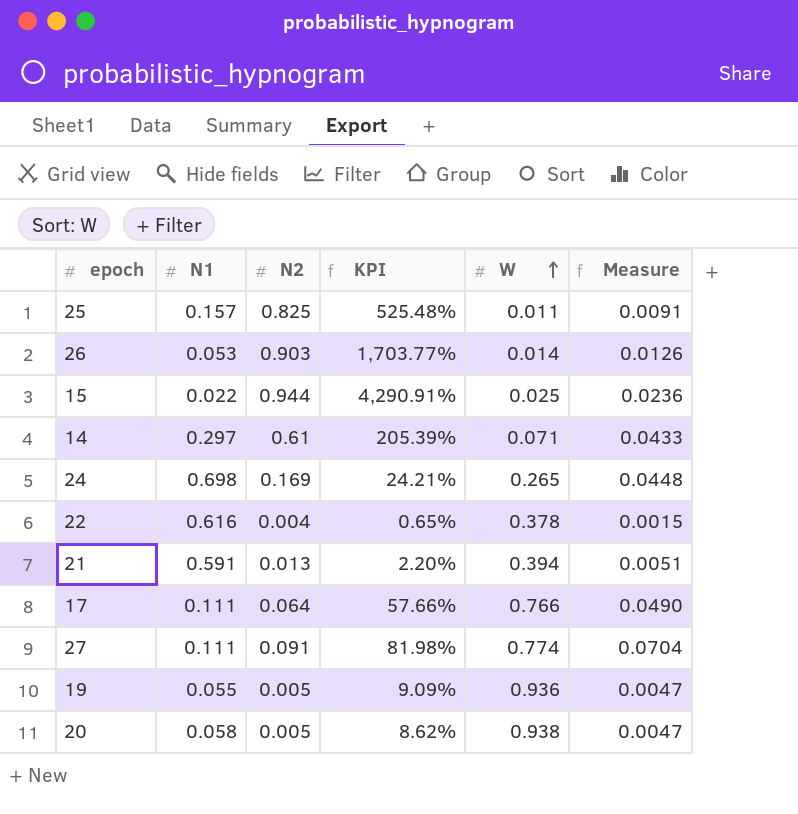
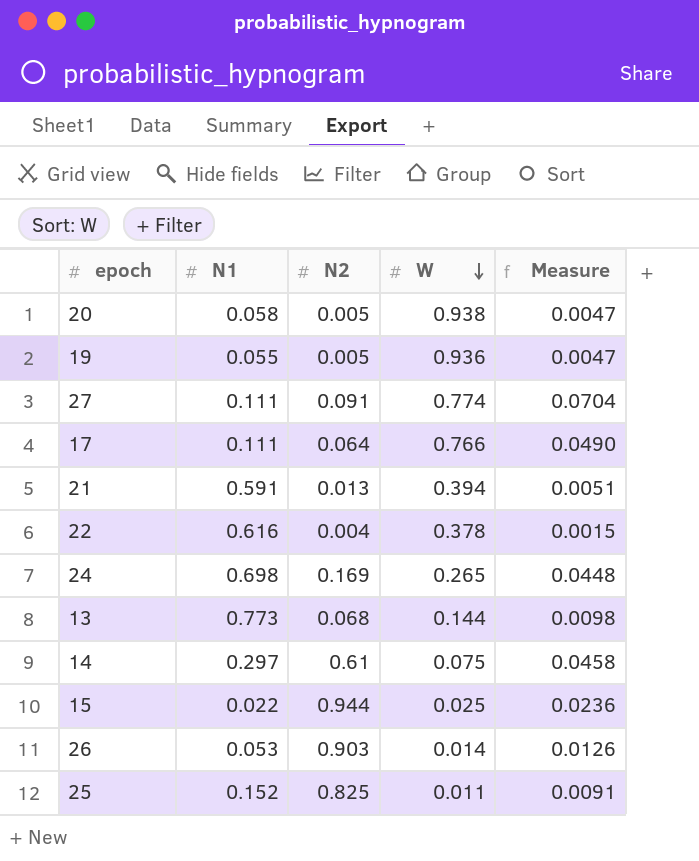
row order: W ascending -> W descending
column KPI | formula: [N2] / [N1] -> none
row 13: none -> 0.773 | 0.068 | 0.144 | 0.0098
14 | W: 0.071 -> 0.075
14 | Measure: 0.0433 -> 0.0458
25 | N1: 0.157 -> 0.152

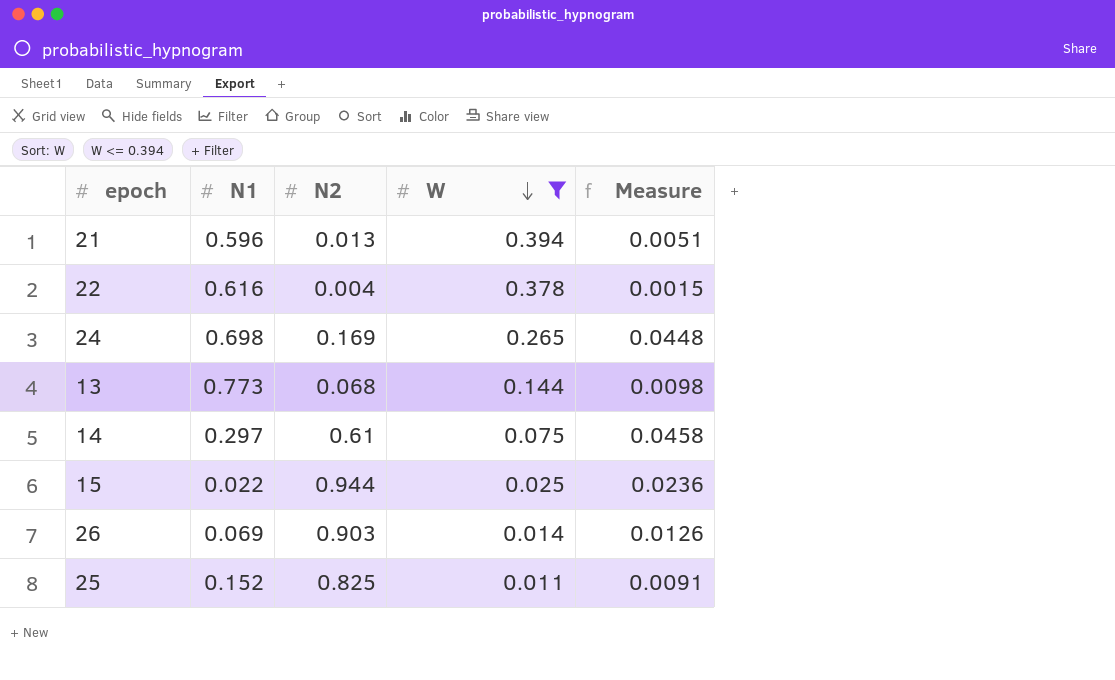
filter: none -> W <= 0.394
21 | N1: 0.591 -> 0.596
26 | N1: 0.053 -> 0.069

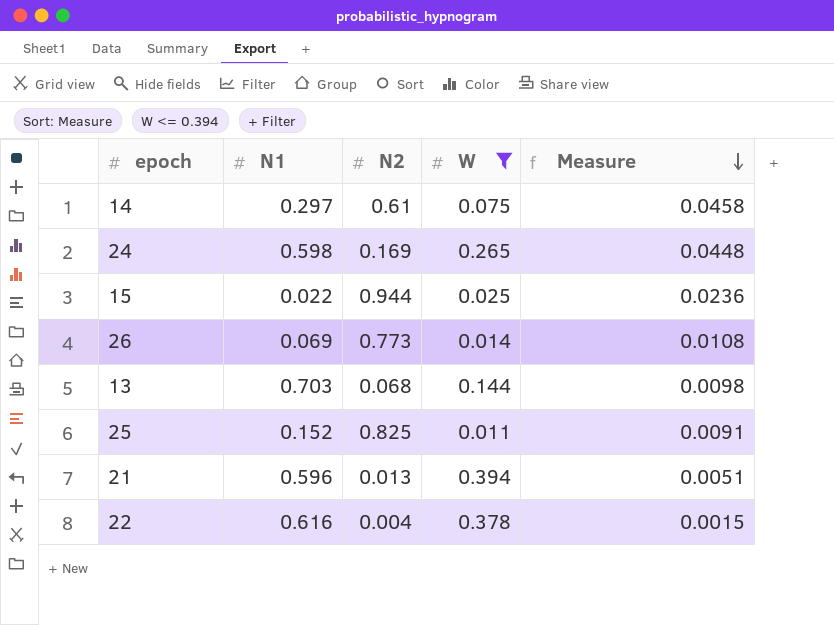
row order: W descending -> Measure descending
24 | N1: 0.698 -> 0.598
26 | N2: 0.903 -> 0.773
26 | Measure: 0.0126 -> 0.0108
13 | N1: 0.773 -> 0.703

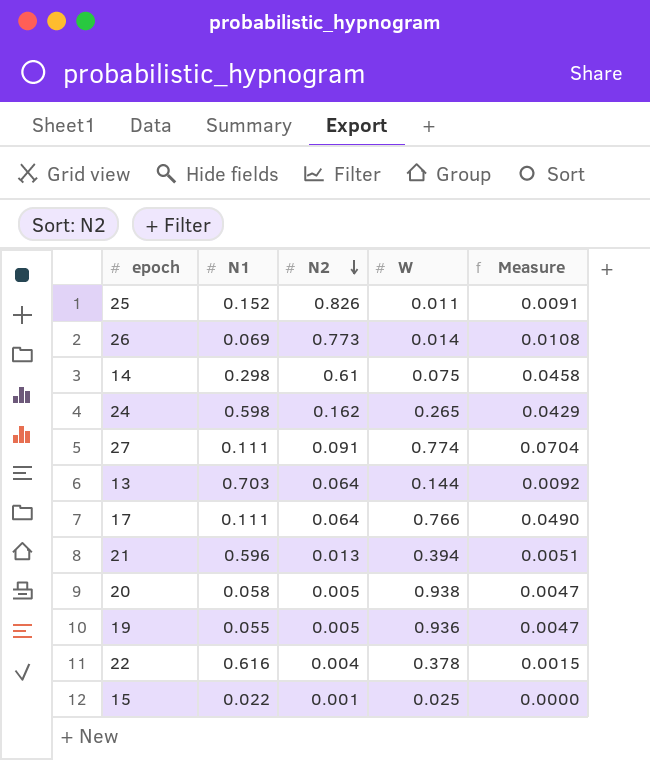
filter: W <= 0.394 -> none
row order: Measure descending -> N2 descending
25 | N2: 0.825 -> 0.826
14 | N1: 0.297 -> 0.298
24 | N2: 0.169 -> 0.162
24 | Measure: 0.0448 -> 0.0429
13 | N2: 0.068 -> 0.064
13 | Measure: 0.0098 -> 0.0092
15 | N2: 0.944 -> 0.001
15 | Measure: 0.0236 -> 0.0000

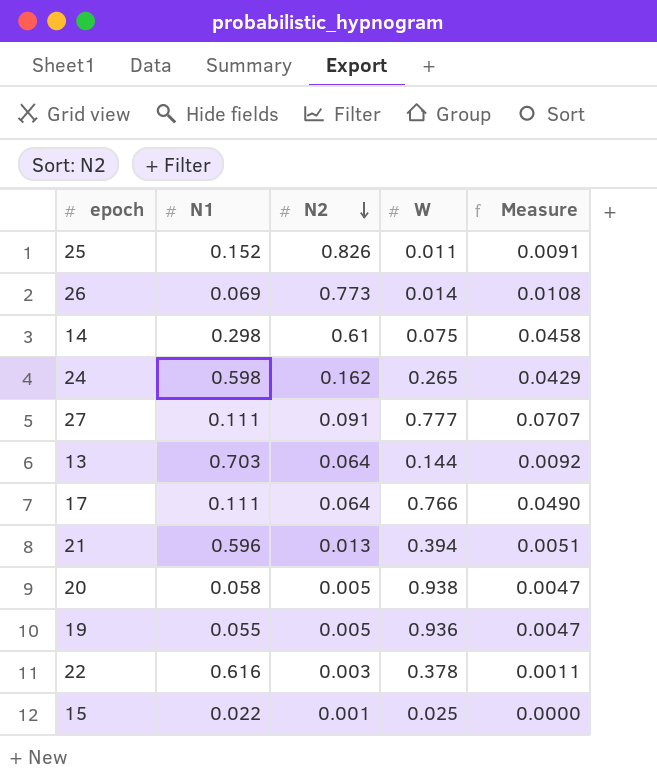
27 | W: 0.774 -> 0.777
27 | Measure: 0.0704 -> 0.0707
22 | N2: 0.004 -> 0.003
22 | Measure: 0.0015 -> 0.0011

